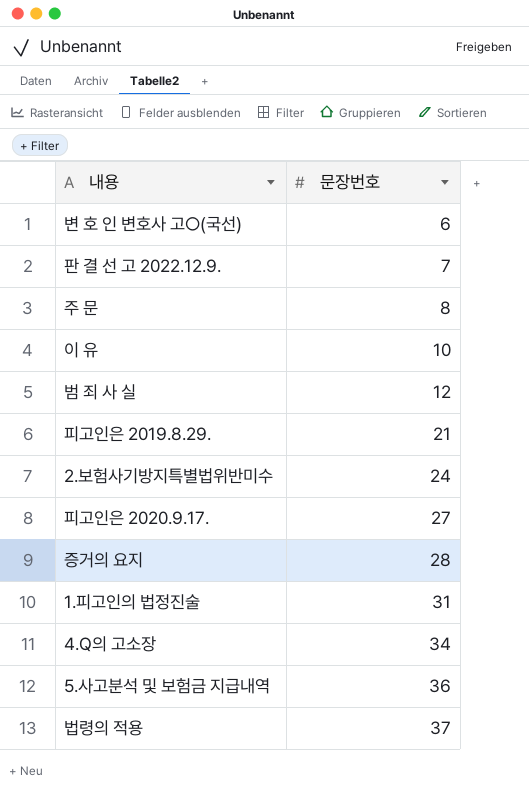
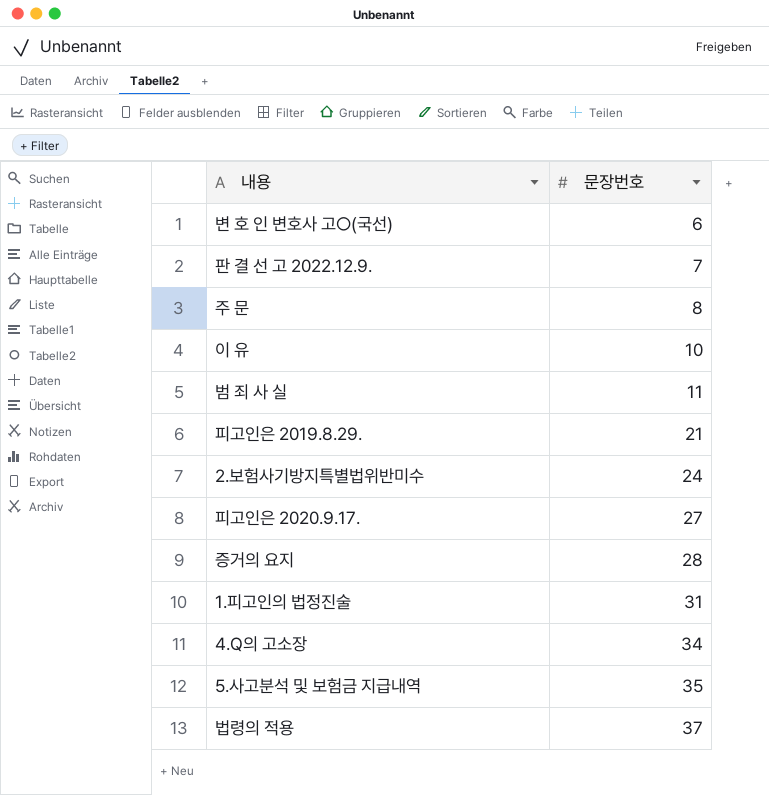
범 죄 사 실 | 문장번호: 12 -> 11
5.사고분석 및 보험금 지급내역 | 문장번호: 36 -> 35

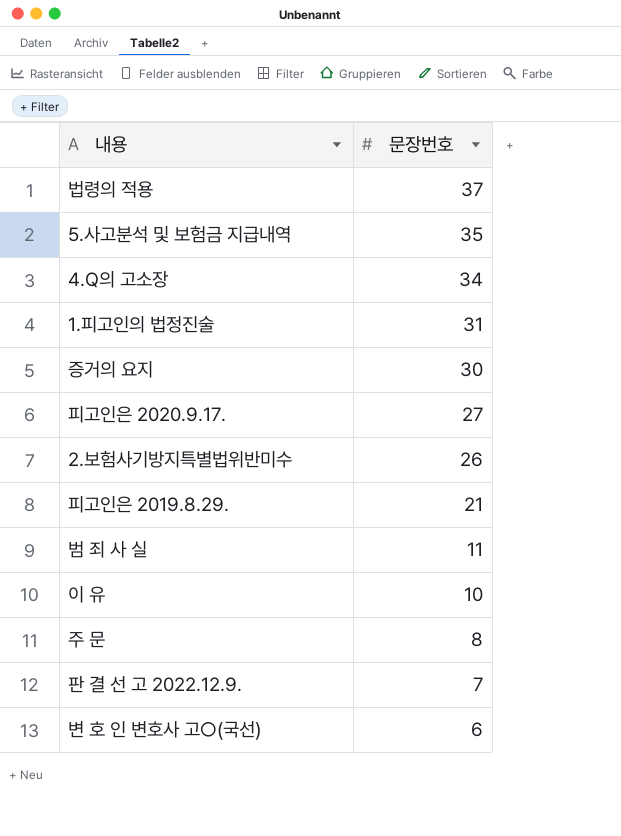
row order: 문장번호 ascending -> 문장번호 descending
증거의 요지 | 문장번호: 28 -> 30
2.보험사기방지특별법위반미수 | 문장번호: 24 -> 26

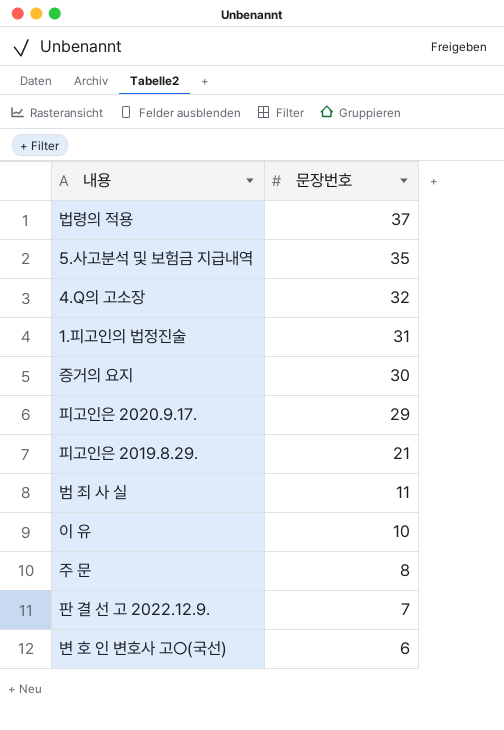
row 2.보험사기방지특별법위반미수: 26 -> none
4.Q의 고소장 | 문장번호: 34 -> 32
피고인은 2020.9.17. | 문장번호: 27 -> 29

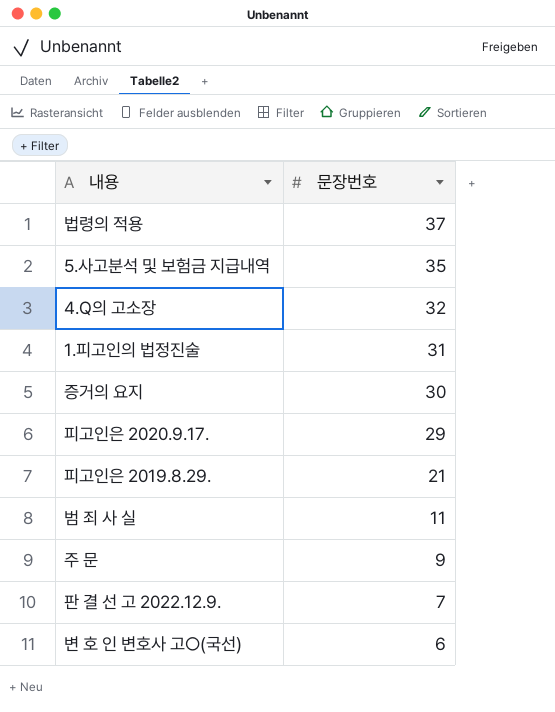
row 이 유: 10 -> none
주 문 | 문장번호: 8 -> 9

